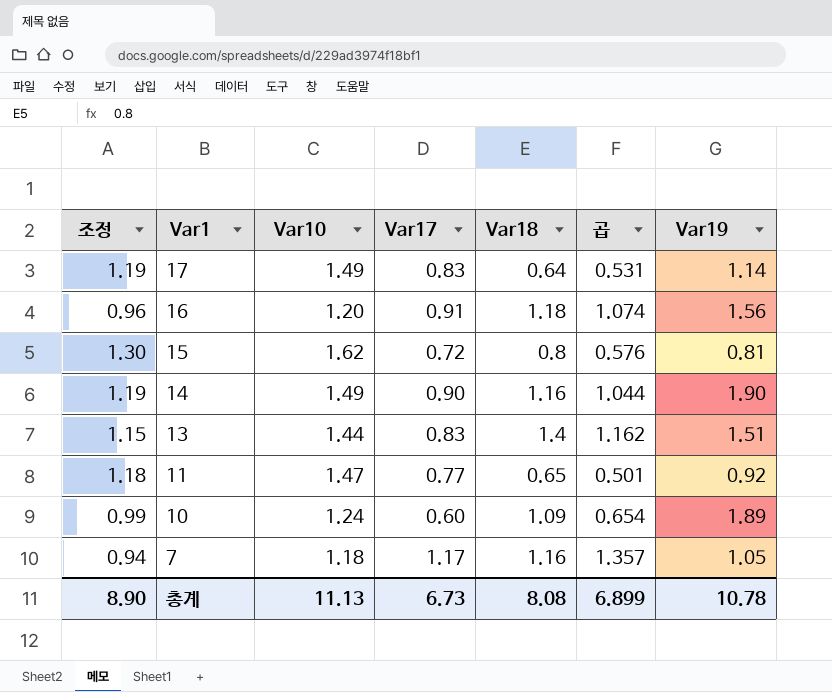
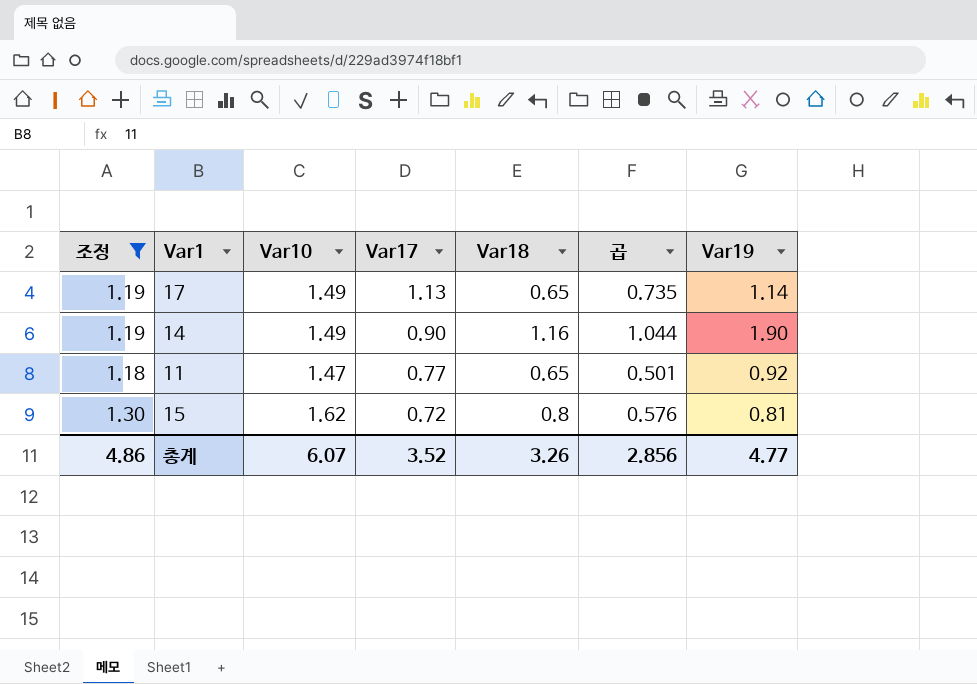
filter: none -> 조정 >= 1.18
row order: Var1 descending -> Var17 descending
17 | Var17: 0.83 -> 1.13
17 | Var18: 0.64 -> 0.65
17 | 곱: 0.531 -> 0.735
총계 | 조정: 8.90 -> 4.86
총계 | Var10: 11.13 -> 6.07
총계 | Var17: 6.73 -> 3.52
총계 | Var18: 8.08 -> 3.26
총계 | 곱: 6.899 -> 2.856
총계 | Var19: 10.78 -> 4.77

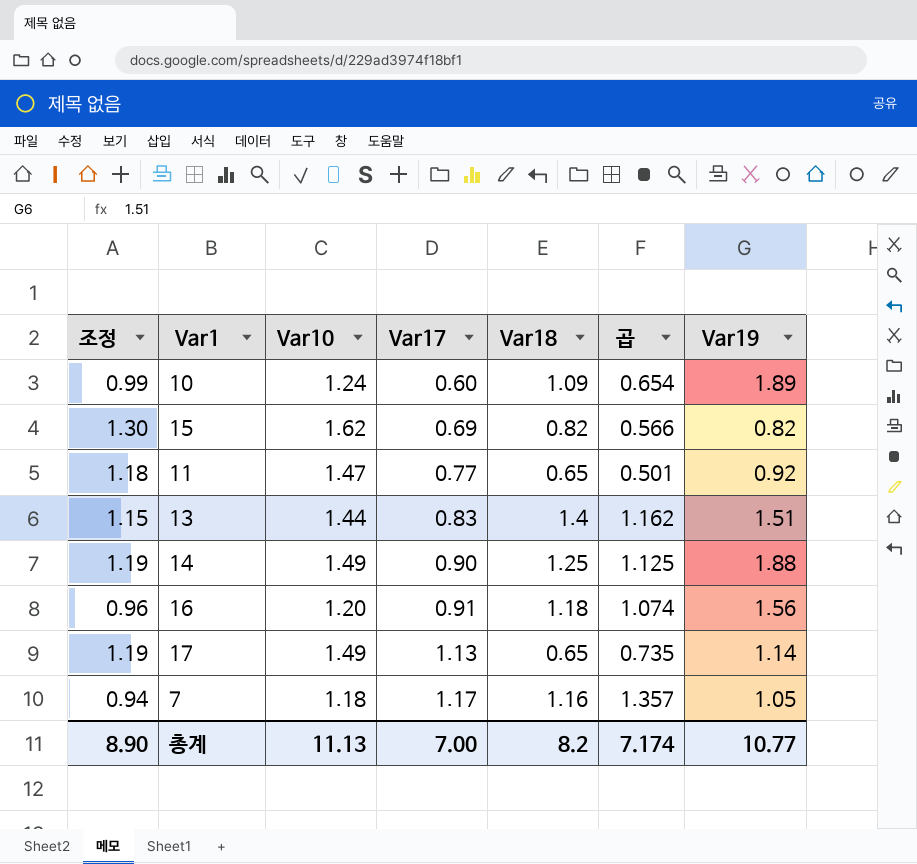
filter: 조정 >= 1.18 -> none
row order: Var17 descending -> Var17 ascending
15 | Var17: 0.72 -> 0.69
15 | Var18: 0.8 -> 0.82
15 | 곱: 0.576 -> 0.566
15 | Var19: 0.81 -> 0.82
14 | Var18: 1.16 -> 1.25
14 | 곱: 1.044 -> 1.125
14 | Var19: 1.90 -> 1.88
총계 | 조정: 4.86 -> 8.90
총계 | Var10: 6.07 -> 11.13
총계 | Var17: 3.52 -> 7.00
총계 | Var18: 3.26 -> 8.2
총계 | 곱: 2.856 -> 7.174
총계 | Var19: 4.77 -> 10.77

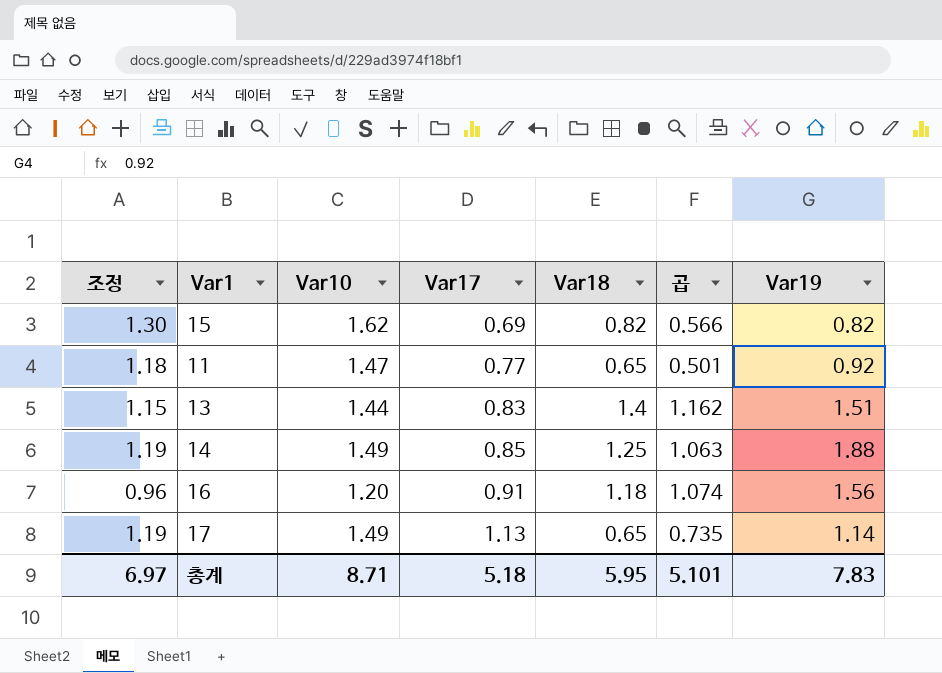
row 10: 0.99 | 1.24 | 0.60 | 1.09 | 0.654 | 1.89 -> none
row 7: 0.94 | 1.18 | 1.17 | 1.16 | 1.357 | 1.05 -> none
14 | Var17: 0.90 -> 0.85
14 | 곱: 1.125 -> 1.063
총계 | 조정: 8.90 -> 6.97
총계 | Var10: 11.13 -> 8.71
총계 | Var17: 7.00 -> 5.18
총계 | Var18: 8.2 -> 5.95
총계 | 곱: 7.174 -> 5.101
총계 | Var19: 10.77 -> 7.83

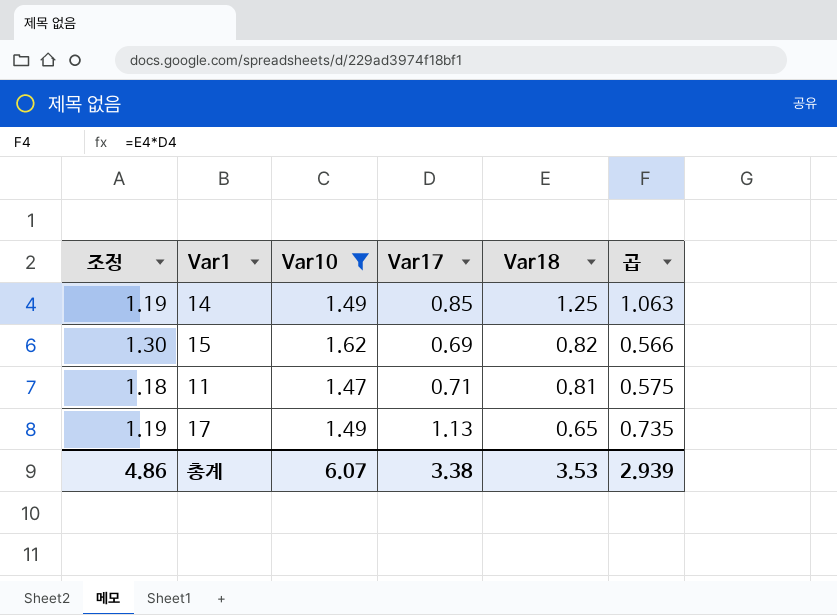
filter: none -> Var10 >= 1.47
row order: Var17 ascending -> Var18 descending
column Var19 | position: 7 -> none
11 | Var17: 0.77 -> 0.71
11 | Var18: 0.65 -> 0.81
11 | 곱: 0.501 -> 0.575
총계 | 조정: 6.97 -> 4.86
총계 | Var10: 8.71 -> 6.07
총계 | Var17: 5.18 -> 3.38
총계 | Var18: 5.95 -> 3.53
총계 | 곱: 5.101 -> 2.939

